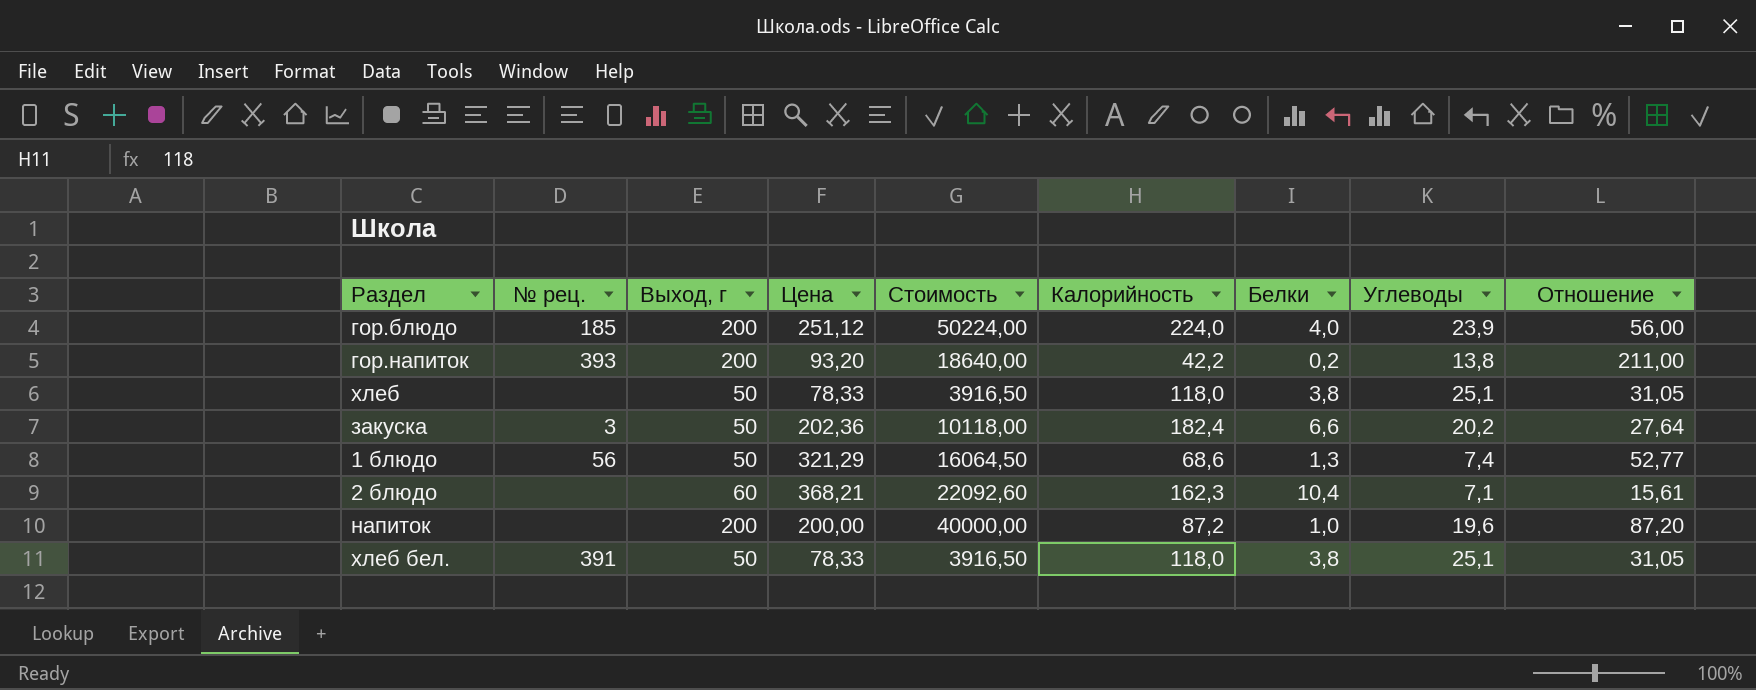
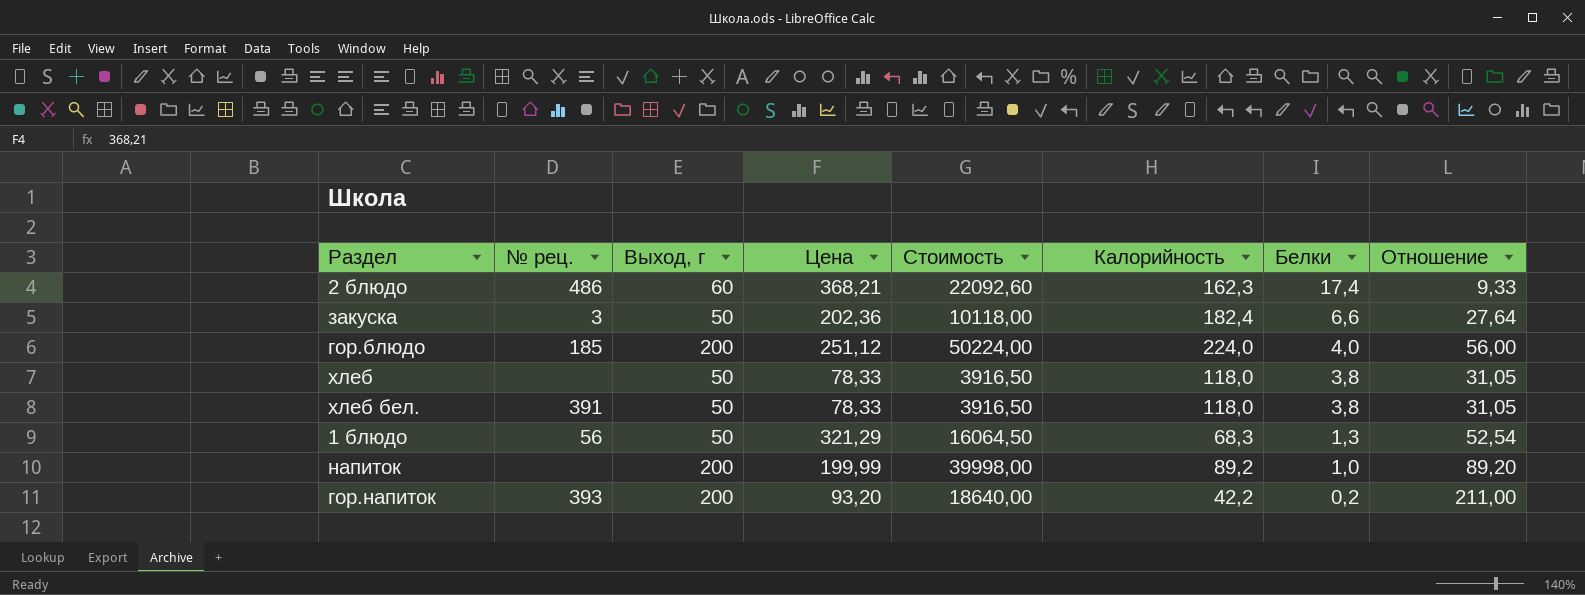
row order: none -> Белки descending
column Углеводы | position: 8 -> none
2 блюдо | № рец.: none -> 486
2 блюдо | Белки: 10,4 -> 17,4
2 блюдо | Отношение: 15,61 -> 9,33
1 блюдо | Калорийность: 68,6 -> 68,3
1 блюдо | Отношение: 52,77 -> 52,54
напиток | Цена: 200,00 -> 199,99
напиток | Стоимость: 40000,00 -> 39998,00
напиток | Калорийность: 87,2 -> 89,2
напиток | Отношение: 87,20 -> 89,20

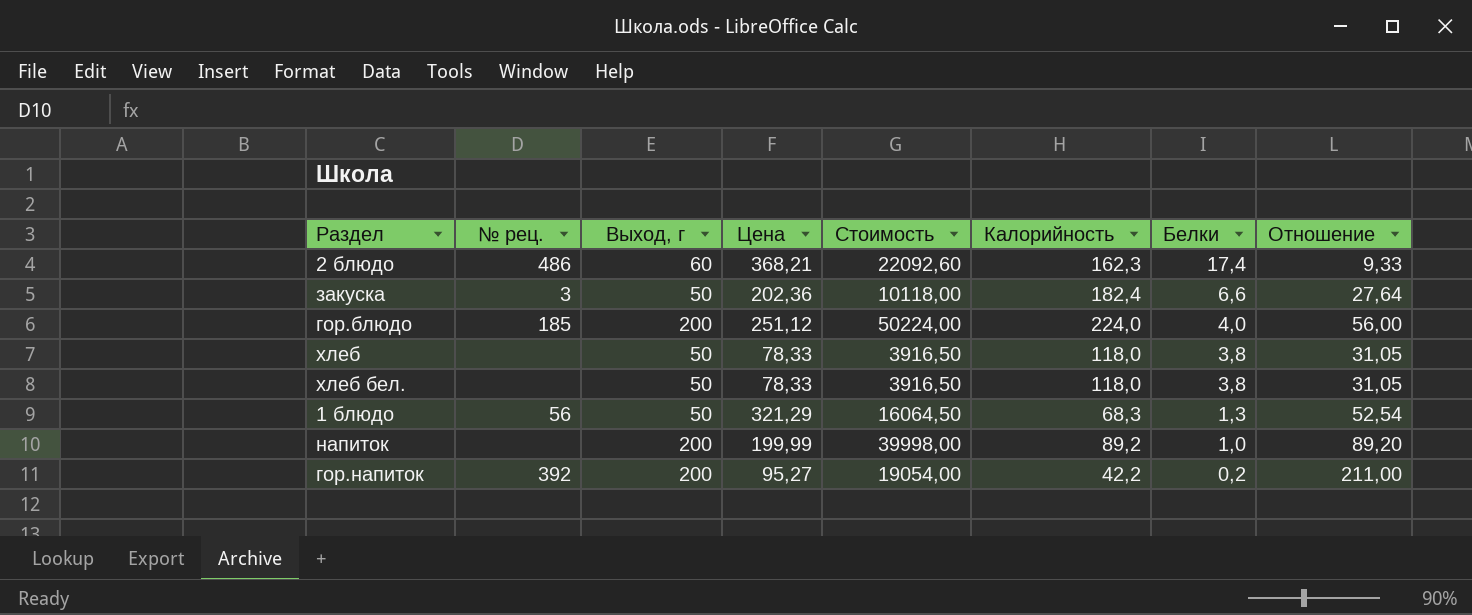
хлеб бел. | № рец.: 391 -> none
гор.напиток | № рец.: 393 -> 392
гор.напиток | Цена: 93,20 -> 95,27
гор.напиток | Стоимость: 18640,00 -> 19054,00

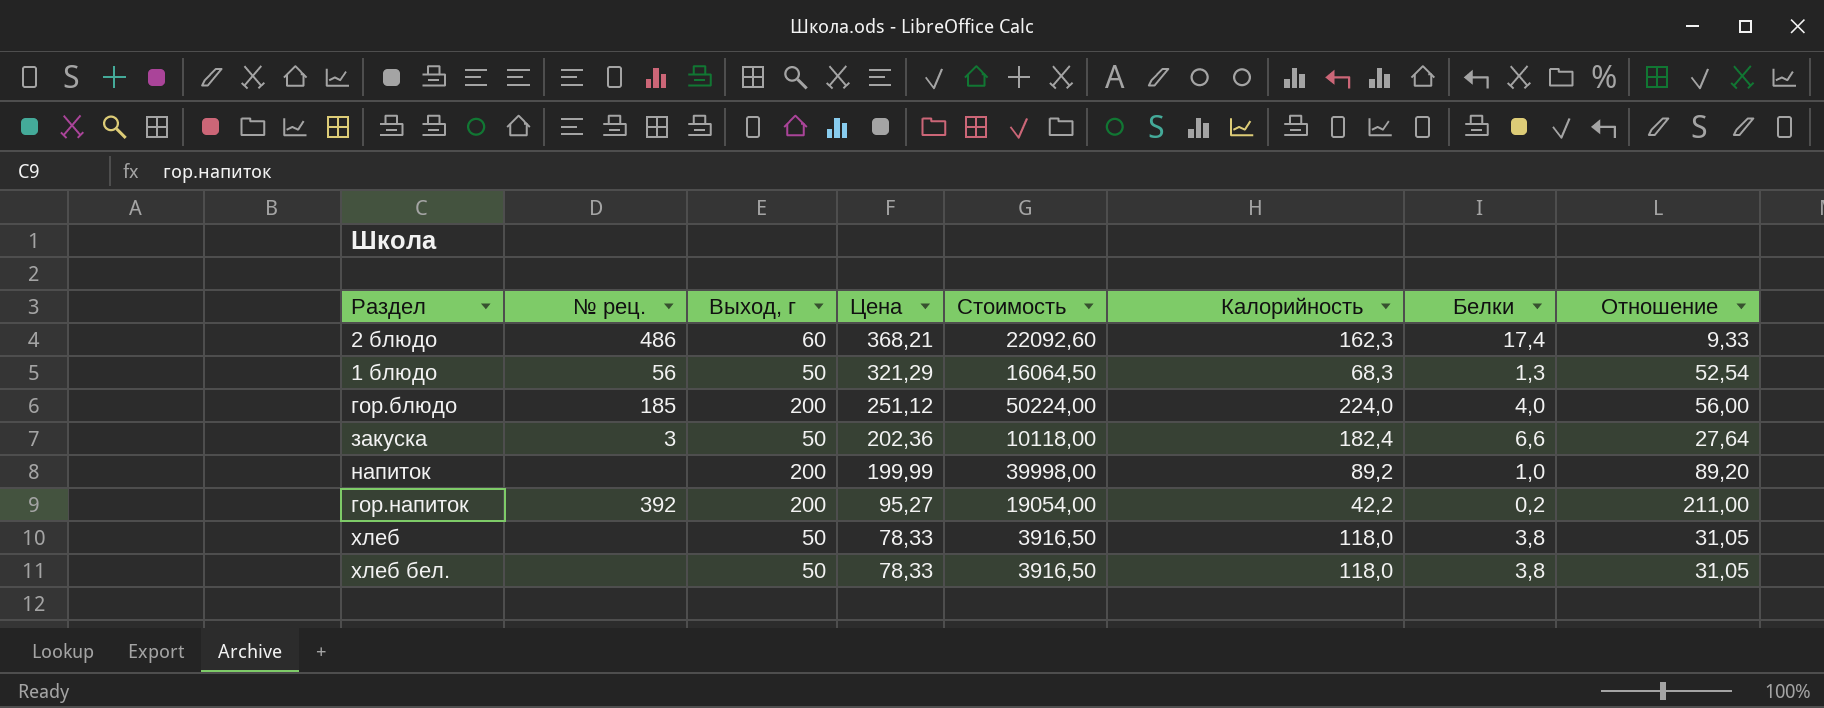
row order: Белки descending -> Цена descending

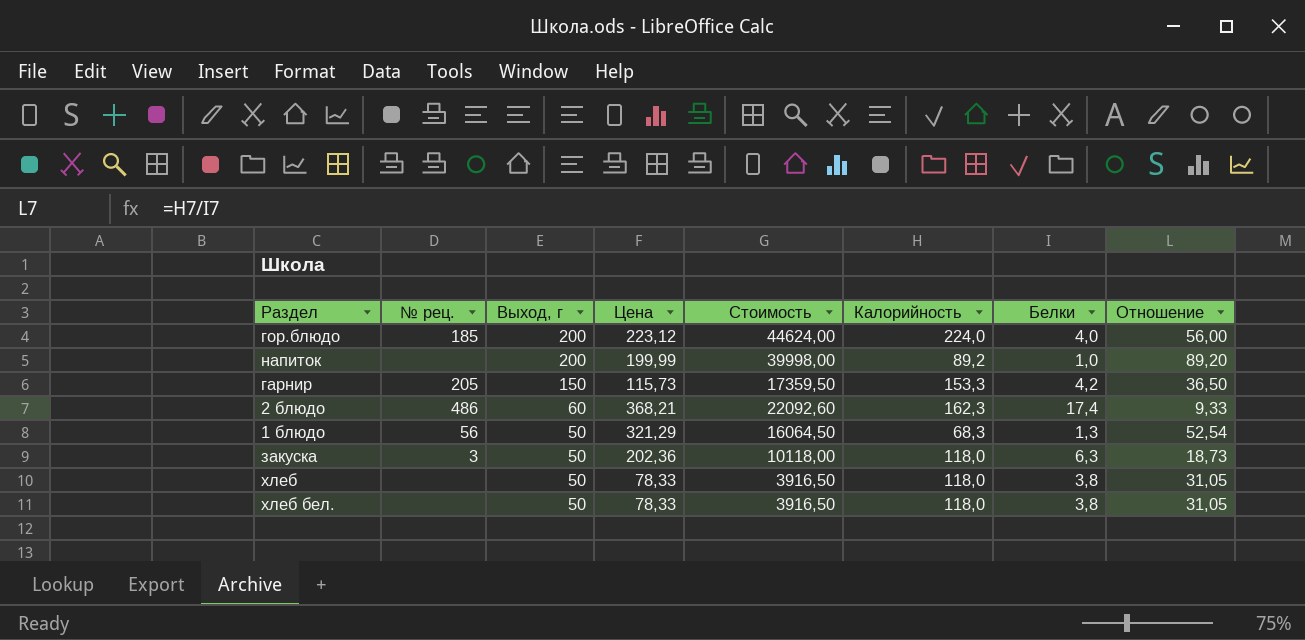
row order: Цена descending -> Выход, г descending
row гор.напиток: 392 | 200 | 95,27 | 19054,00 | 42,2 | 0,2 | 211,00 -> none
гор.блюдо | Цена: 251,12 -> 223,12
гор.блюдо | Стоимость: 50224,00 -> 44624,00
row гарнир: none -> 205 | 150 | 115,73 | 17359,50 | 153,3 | 4,2 | 36,50
закуска | Калорийность: 182,4 -> 118,0
закуска | Белки: 6,6 -> 6,3
закуска | Отношение: 27,64 -> 18,73

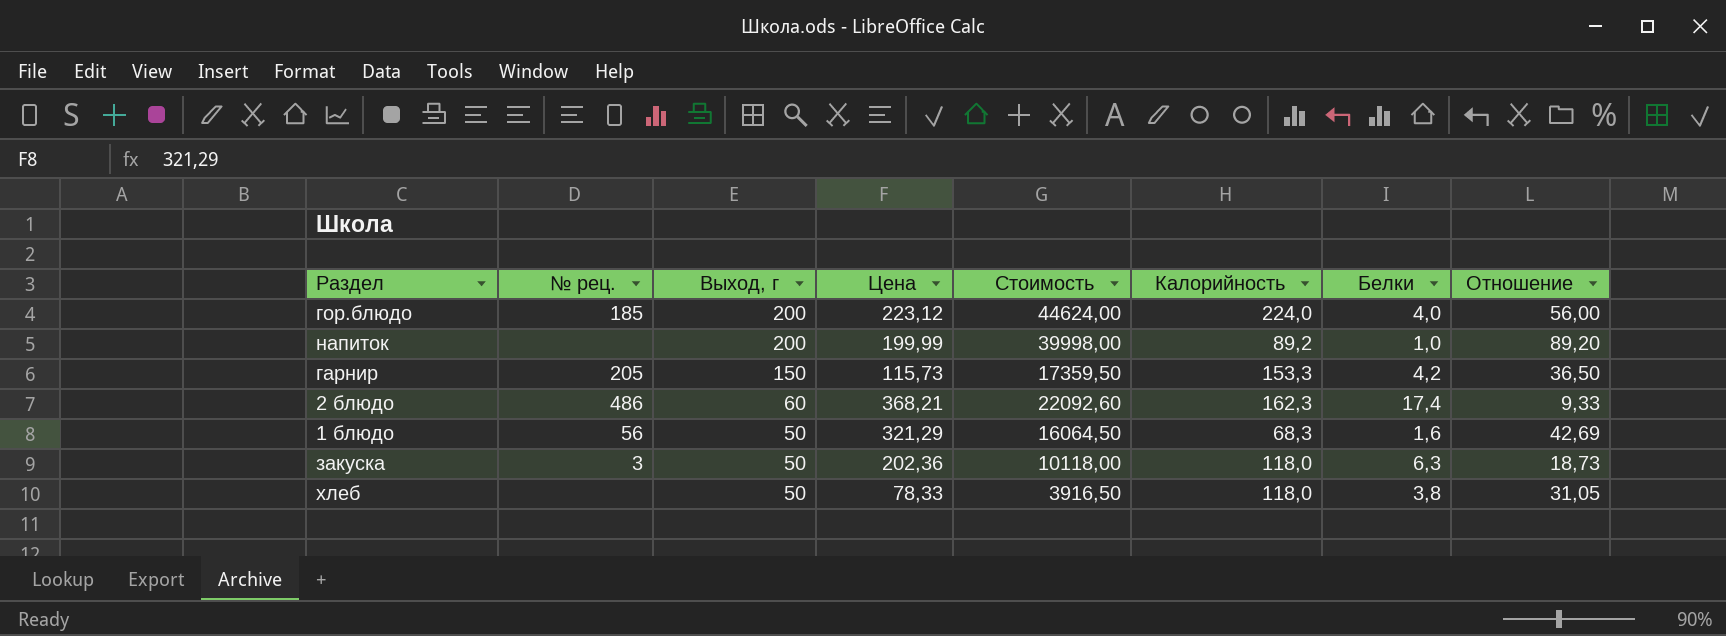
row хлеб бел.: none | 50 | 78,33 | 3916,50 | 118,0 | 3,8 | 31,05 -> none
1 блюдо | Белки: 1,3 -> 1,6
1 блюдо | Отношение: 52,54 -> 42,69

